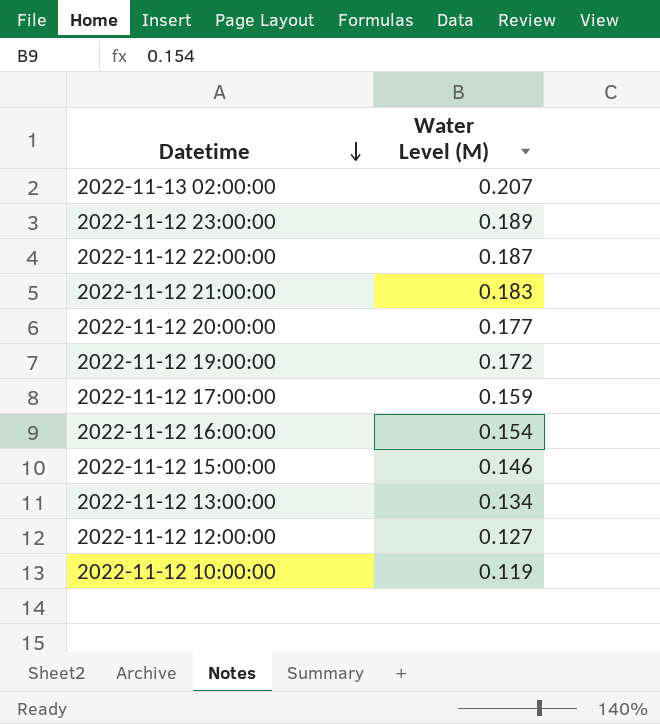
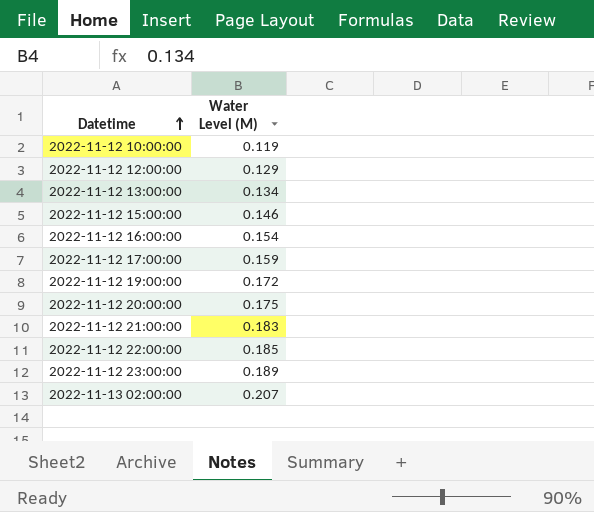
row order: Datetime descending -> Datetime ascending
2022-11-12 12:00:00 | Water Level (M): 0.127 -> 0.129
2022-11-12 20:00:00 | Water Level (M): 0.177 -> 0.175
2022-11-12 22:00:00 | Water Level (M): 0.187 -> 0.185

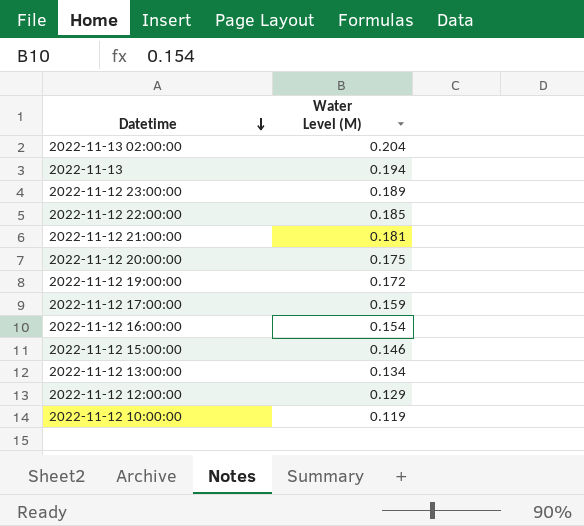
row order: Datetime ascending -> Datetime descending
2022-11-13 02:00:00 | Water Level (M): 0.207 -> 0.204
row 2022-11-13: none -> 0.194
2022-11-12 21:00:00 | Water Level (M): 0.183 -> 0.181

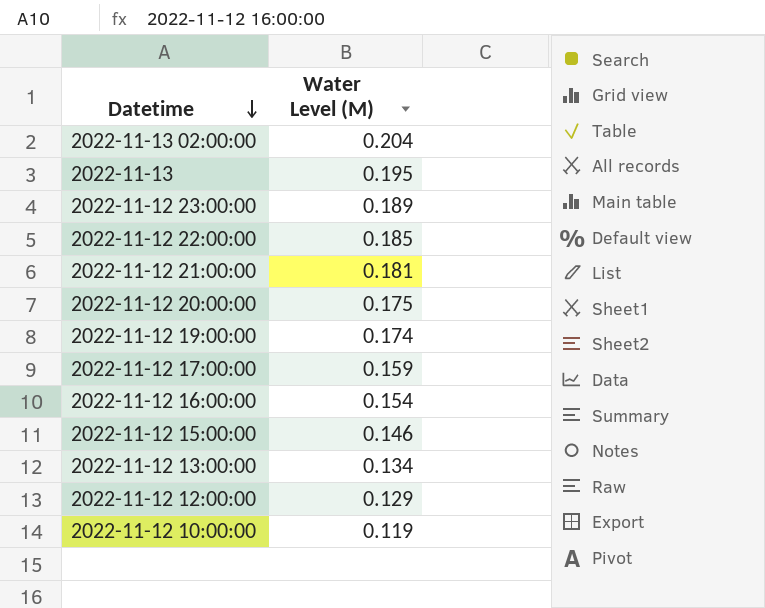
2022-11-13 | Water Level (M): 0.194 -> 0.195
2022-11-12 19:00:00 | Water Level (M): 0.172 -> 0.174

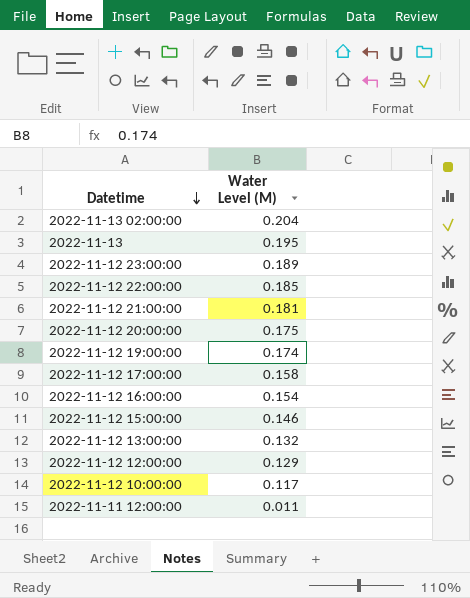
2022-11-12 17:00:00 | Water Level (M): 0.159 -> 0.158
2022-11-12 13:00:00 | Water Level (M): 0.134 -> 0.132
2022-11-12 10:00:00 | Water Level (M): 0.119 -> 0.117
row 2022-11-11 12:00:00: none -> 0.011

